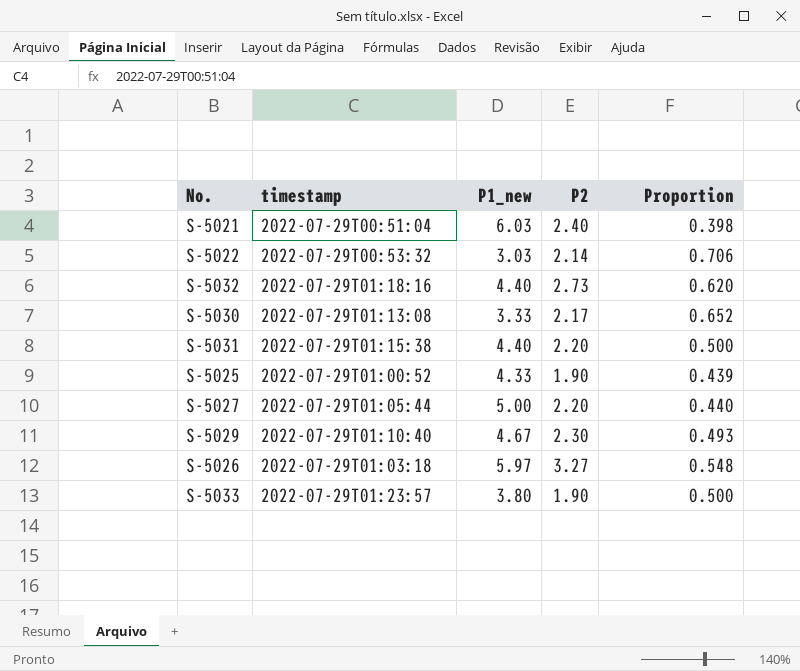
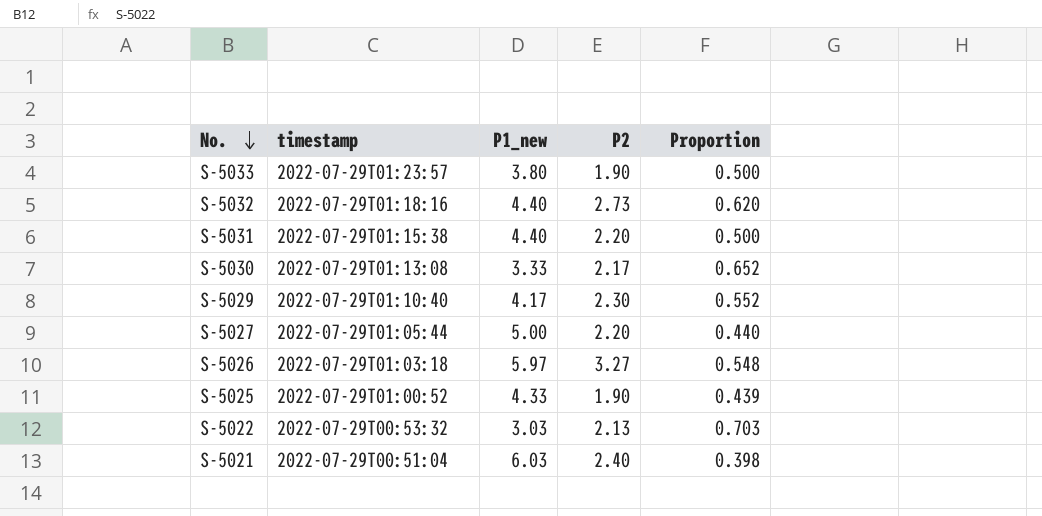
row order: none -> No. descending
S-5029 | P1_new: 4.67 -> 4.17
S-5029 | Proportion: 0.493 -> 0.552
S-5022 | P2: 2.14 -> 2.13
S-5022 | Proportion: 0.706 -> 0.703

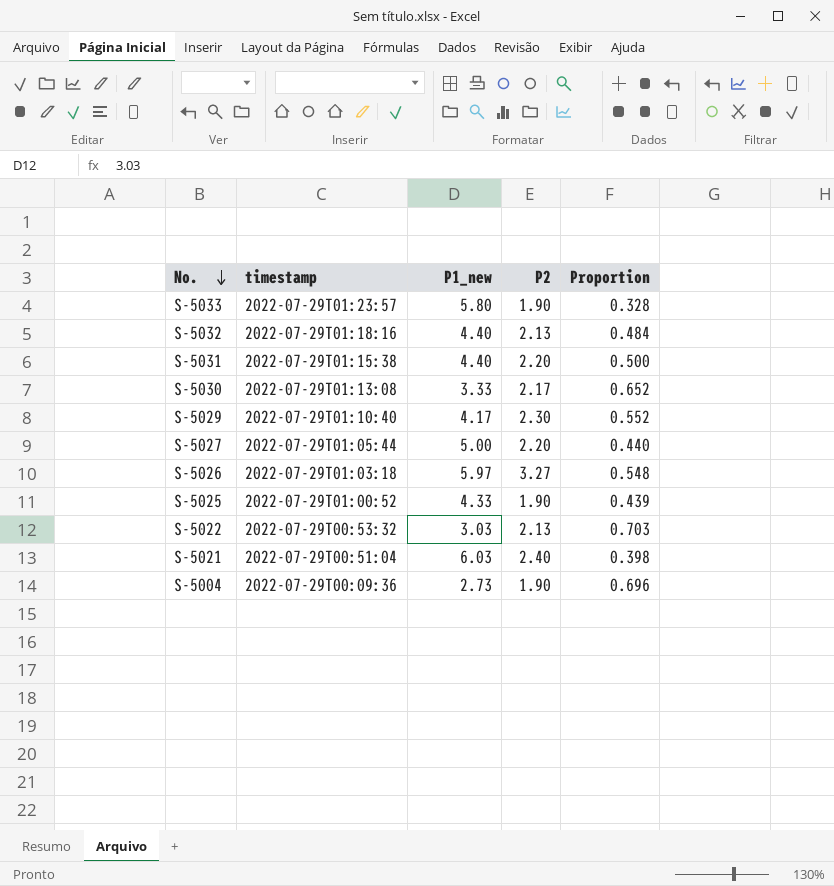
S-5033 | P1_new: 3.80 -> 5.80
S-5033 | Proportion: 0.500 -> 0.328
S-5032 | P2: 2.73 -> 2.13
S-5032 | Proportion: 0.620 -> 0.484
row S-5004: none -> 2022-07-29T00:09:36 | 2.73 | 1.90 | 0.696

